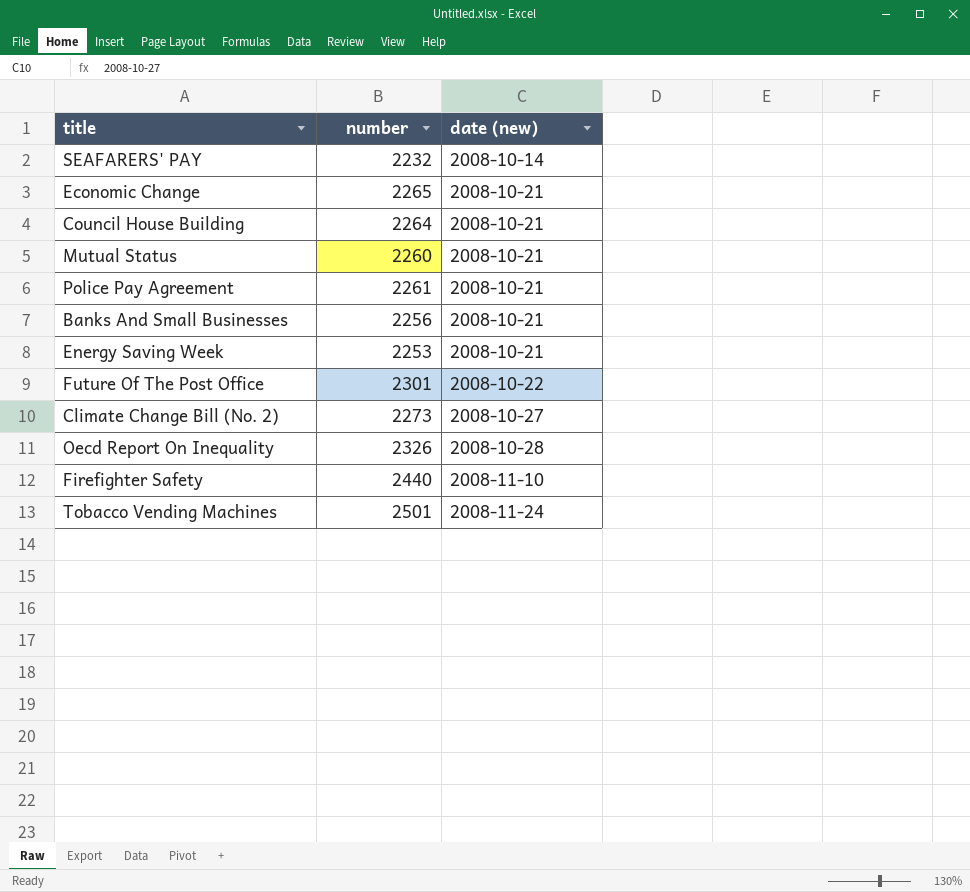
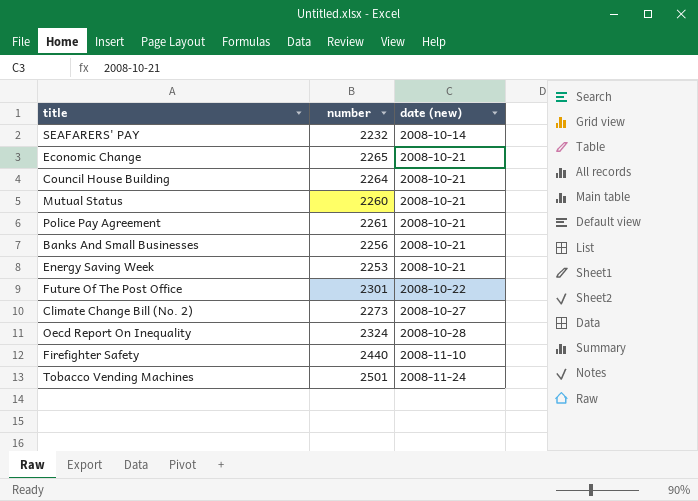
Oecd Report On Inequality | number: 2326 -> 2324

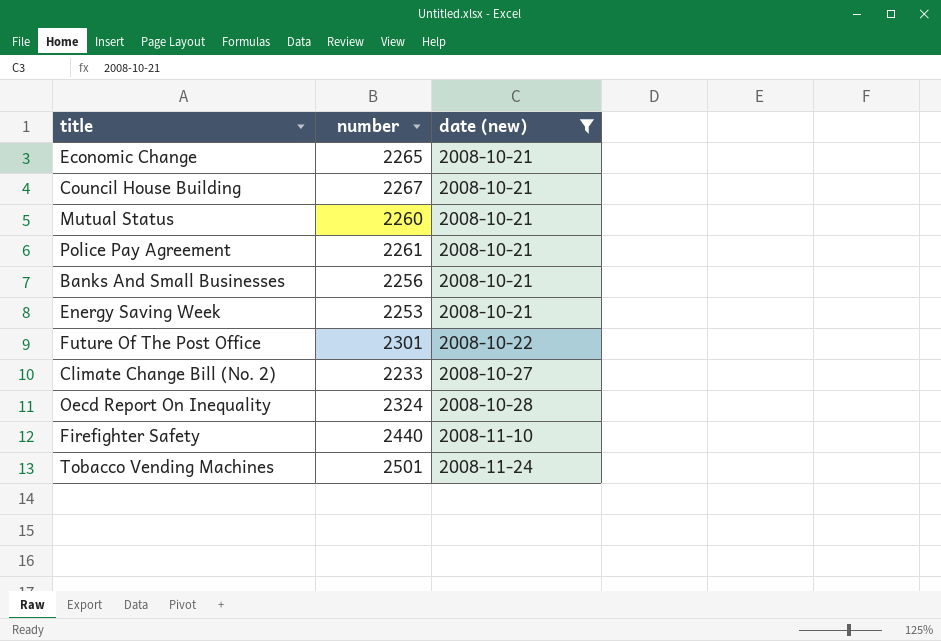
filter: none -> date (new) != 2008-10-14
Council House Building | number: 2264 -> 2267
Climate Change Bill (No. 2) | number: 2273 -> 2233

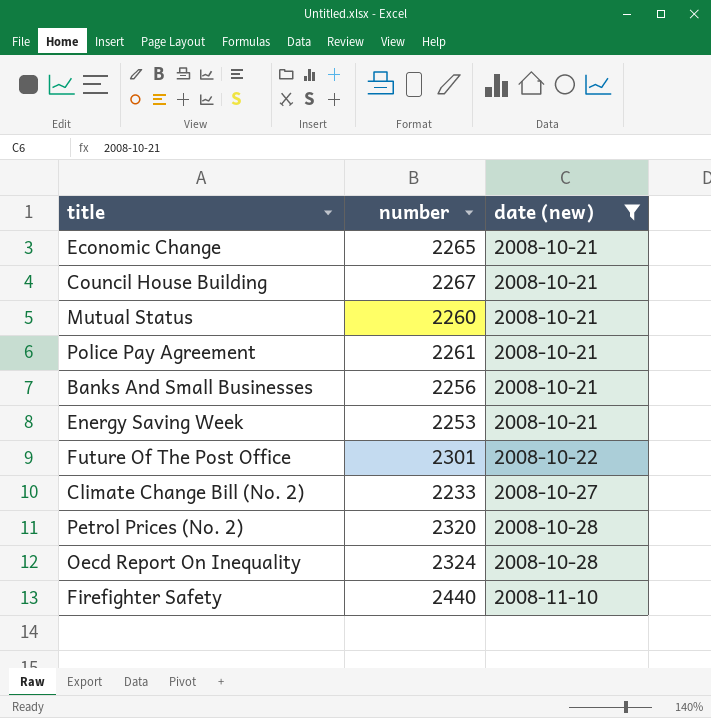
row Tobacco Vending Machines: 2501 | 2008-11-24 -> none
row Petrol Prices (No. 2): none -> 2320 | 2008-10-28

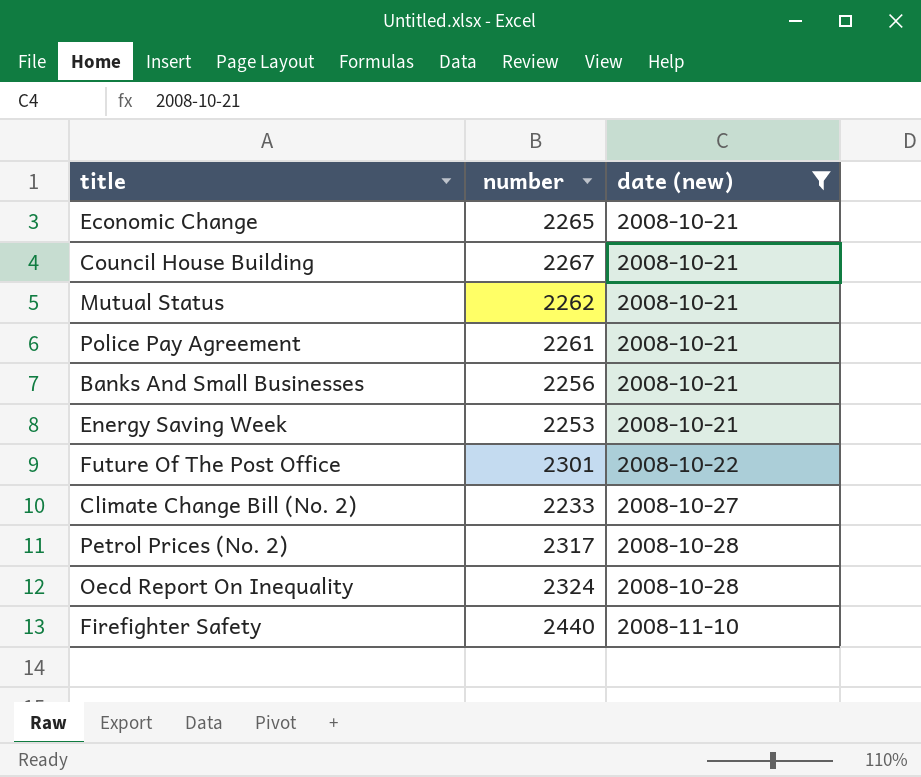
Mutual Status | number: 2260 -> 2262
Petrol Prices (No. 2) | number: 2320 -> 2317

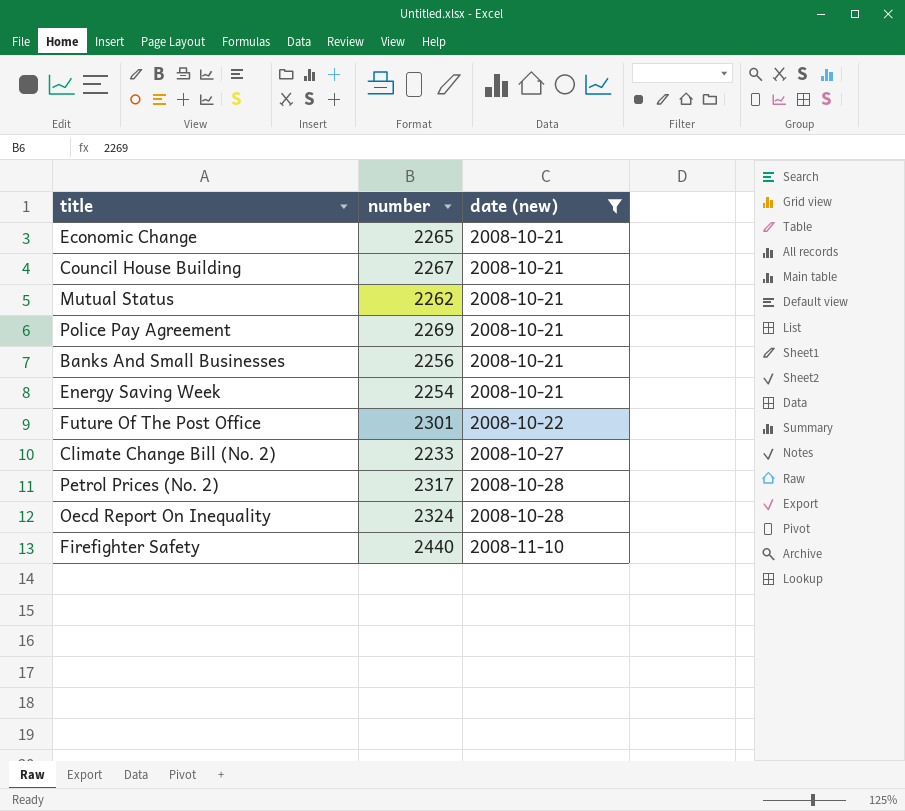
Police Pay Agreement | number: 2261 -> 2269
Energy Saving Week | number: 2253 -> 2254

